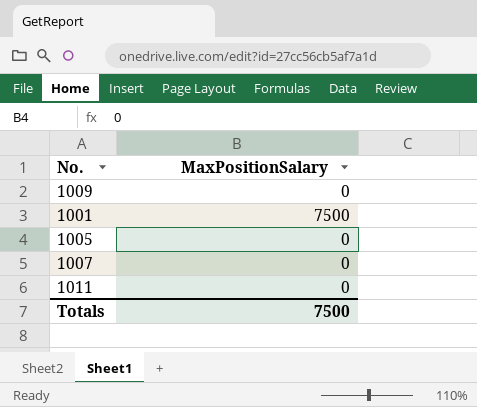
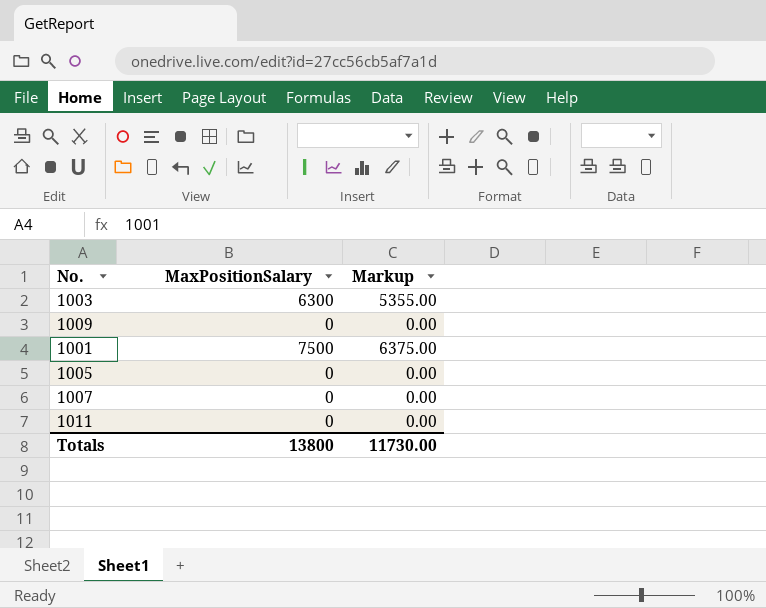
column Markup | formula: none -> [MaxPositionSalary] * 0.85
row 1003: none -> 6300 | 5355.00
Totals | MaxPositionSalary: 7500 -> 13800

